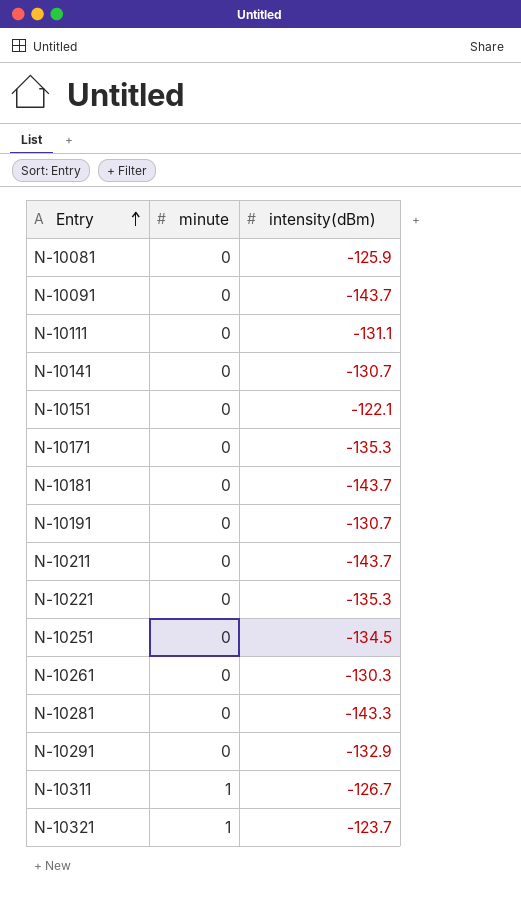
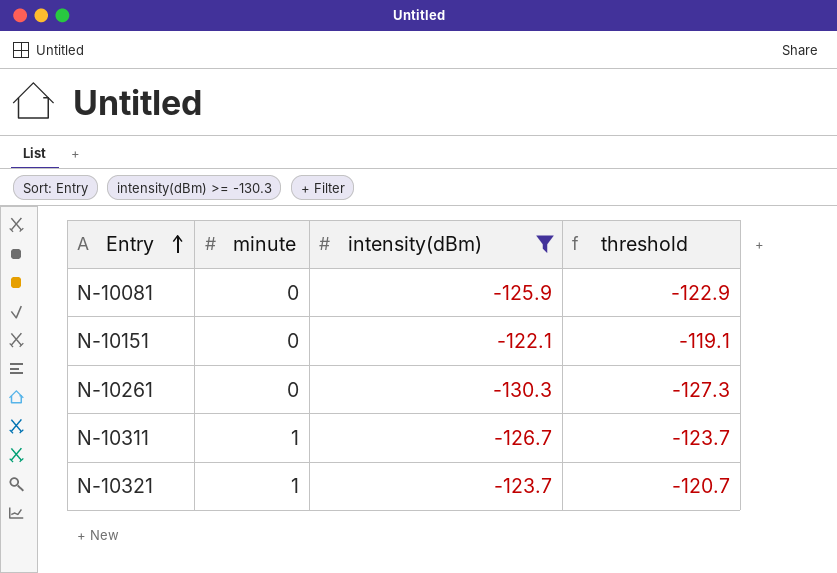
filter: none -> intensity(dBm) >= -130.3
column threshold | formula: none -> [intensity(dBm)] + 3

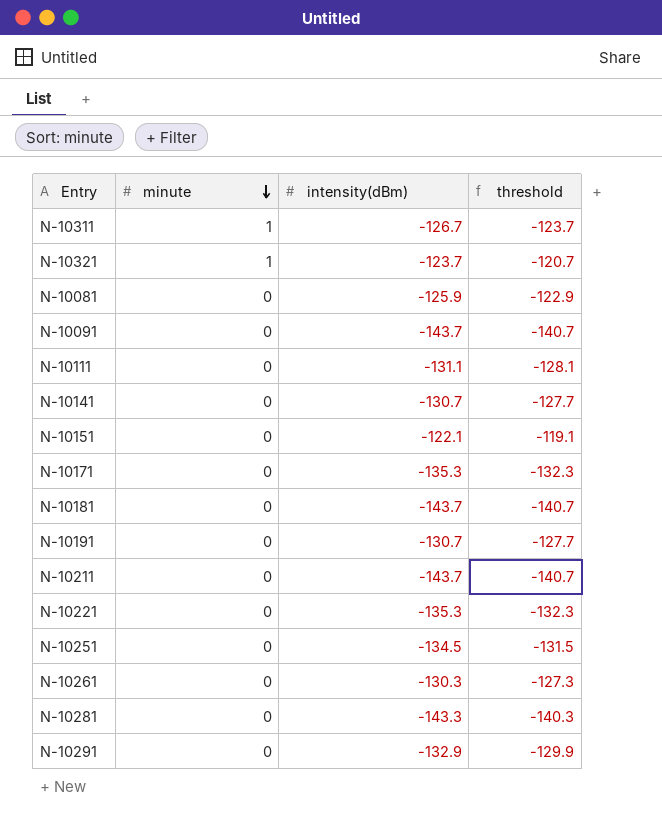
filter: intensity(dBm) >= -130.3 -> none
row order: Entry ascending -> minute descending

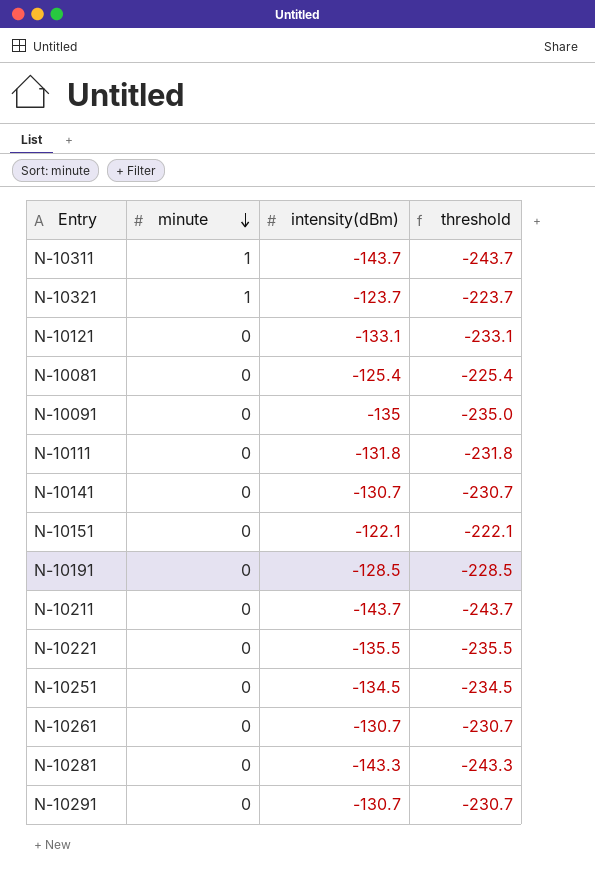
column threshold | formula: [intensity(dBm)] + 3 -> [intensity(dBm)] - 100
row N-10171: 0 | -135.3 | -132.3 -> none
row N-10181: 0 | -143.7 | -140.7 -> none
N-10311 | intensity(dBm): -126.7 -> -143.7
row N-10121: none -> 0 | -133.1 | -233.1
N-10081 | intensity(dBm): -125.9 -> -125.4
N-10091 | intensity(dBm): -143.7 -> -135
N-10111 | intensity(dBm): -131.1 -> -131.8
N-10191 | intensity(dBm): -130.7 -> -128.5
N-10221 | intensity(dBm): -135.3 -> -135.5
N-10261 | intensity(dBm): -130.3 -> -130.7
N-10291 | intensity(dBm): -132.9 -> -130.7

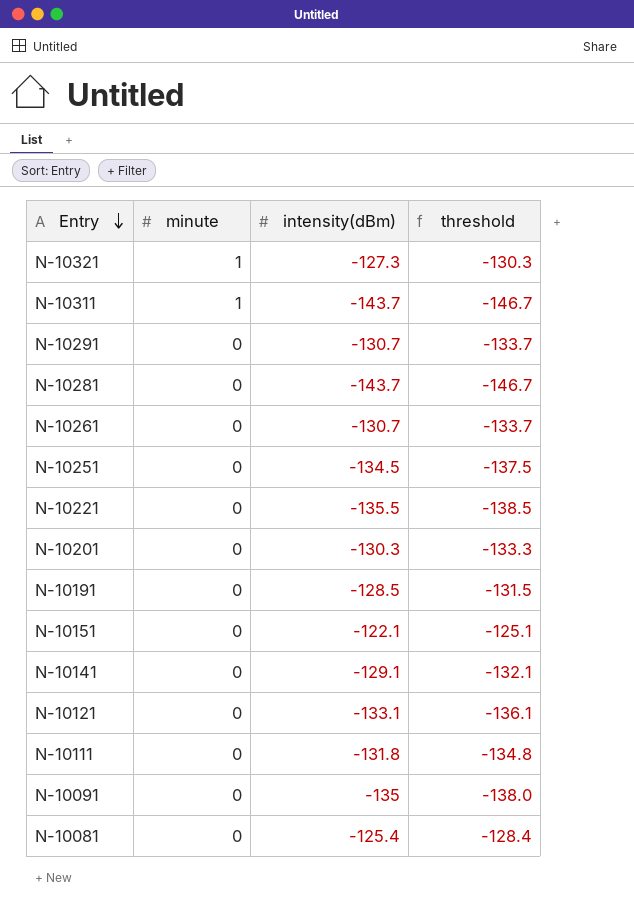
row order: minute descending -> Entry descending
column threshold | formula: [intensity(dBm)] - 100 -> [intensity(dBm)] - 3
row N-10211: 0 | -143.7 | -243.7 -> none
N-10321 | intensity(dBm): -123.7 -> -127.3
N-10281 | intensity(dBm): -143.3 -> -143.7
row N-10201: none -> 0 | -130.3 | -133.3
N-10141 | intensity(dBm): -130.7 -> -129.1

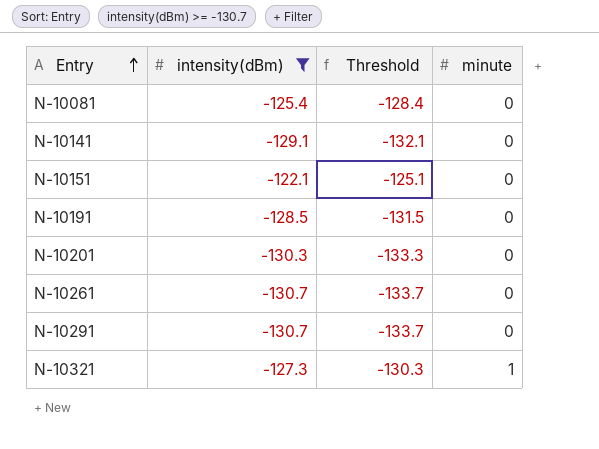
filter: none -> intensity(dBm) >= -130.7
row order: Entry descending -> Entry ascending
column name: threshold -> Threshold
column minute | position: 2 -> 4

